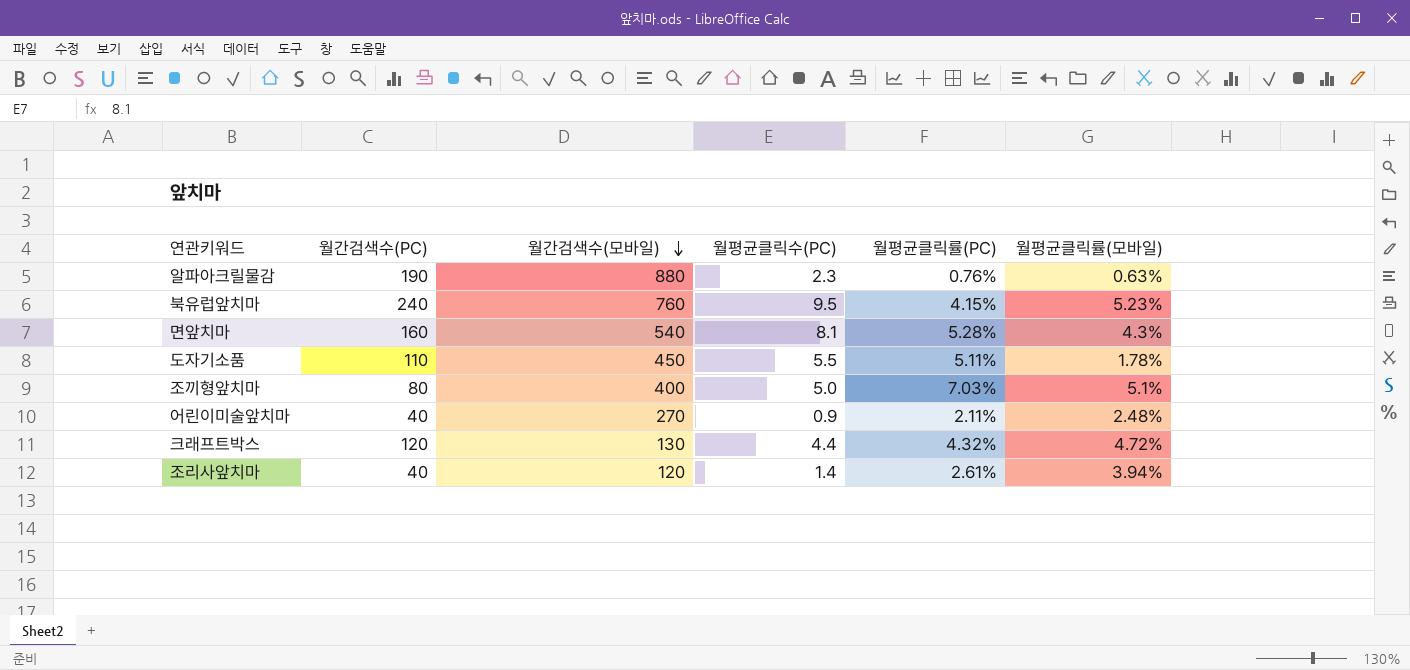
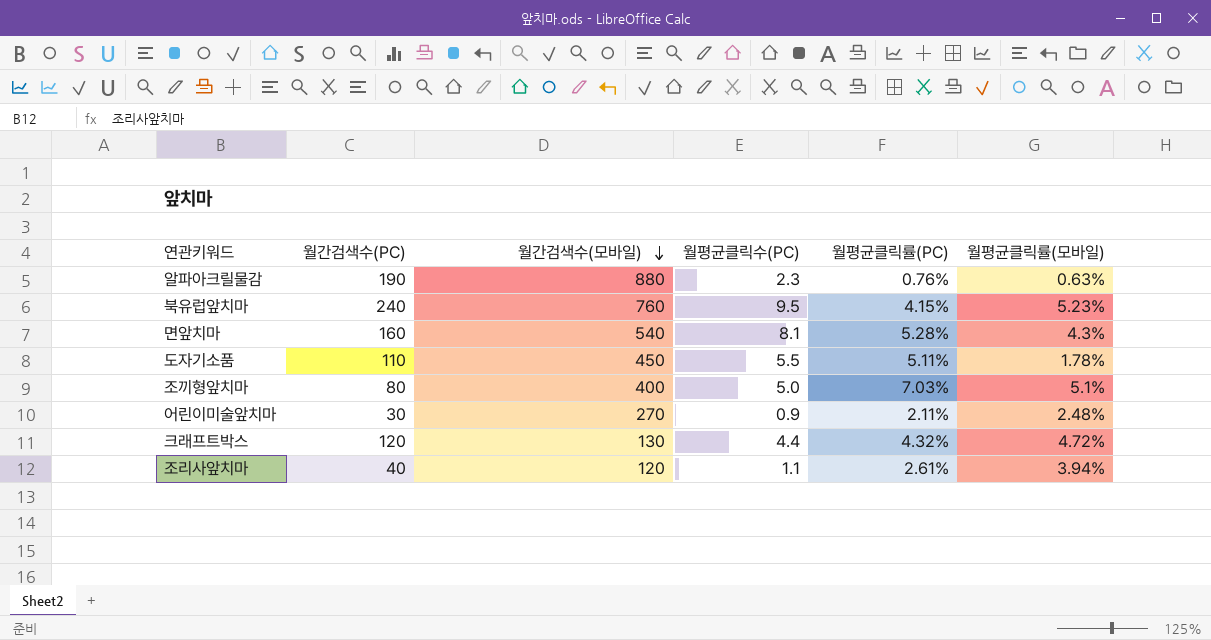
어린이미술앞치마 | 월간검색수(PC): 40 -> 30
조리사앞치마 | 월평균클릭수(PC): 1.4 -> 1.1

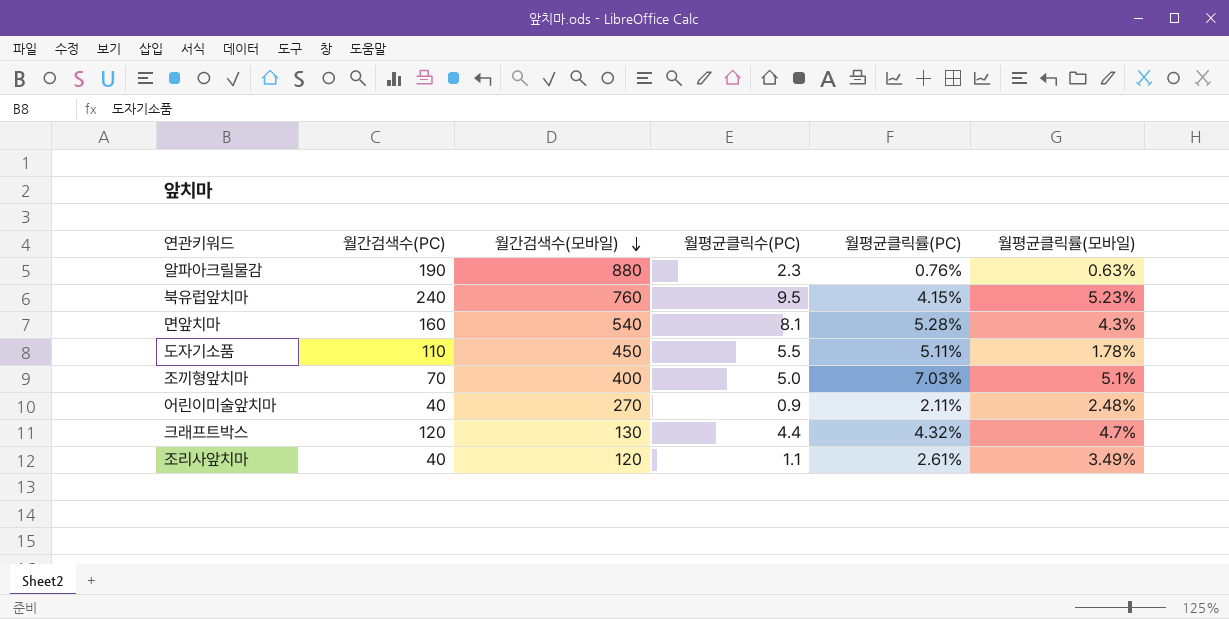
조끼형앞치마 | 월간검색수(PC): 80 -> 70
어린이미술앞치마 | 월간검색수(PC): 30 -> 40
크래프트박스 | 월평균클릭률(모바일): 4.72% -> 4.7%
조리사앞치마 | 월평균클릭률(모바일): 3.94% -> 3.49%

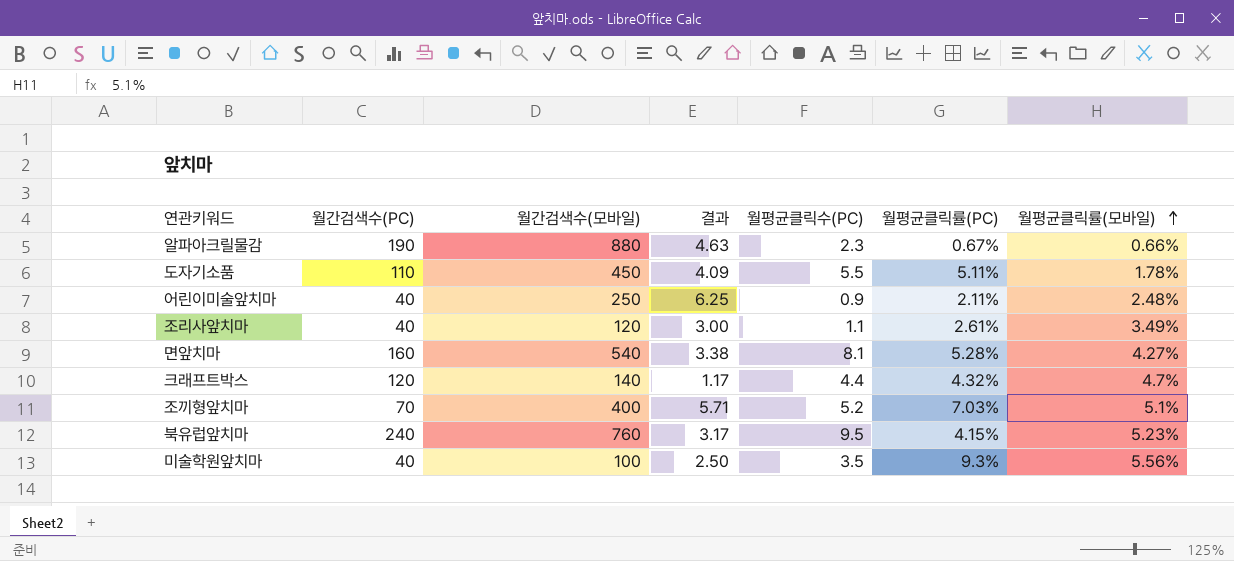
row order: 월간검색수(모바일) descending -> 월평균클릭률(모바일) ascending
column 결과 | formula: none -> [월간검색수(모바일)] / [월간검색수(PC)]
알파아크릴물감 | 월평균클릭률(PC): 0.76% -> 0.67%
알파아크릴물감 | 월평균클릭률(모바일): 0.63% -> 0.66%
어린이미술앞치마 | 월간검색수(모바일): 270 -> 250
면앞치마 | 월평균클릭률(모바일): 4.3% -> 4.27%
크래프트박스 | 월간검색수(모바일): 130 -> 140
조끼형앞치마 | 월평균클릭수(PC): 5.0 -> 5.2
row 미술학원앞치마: none -> 40 | 100 | 2.50 | 3.5 | 9.3% | 5.56%

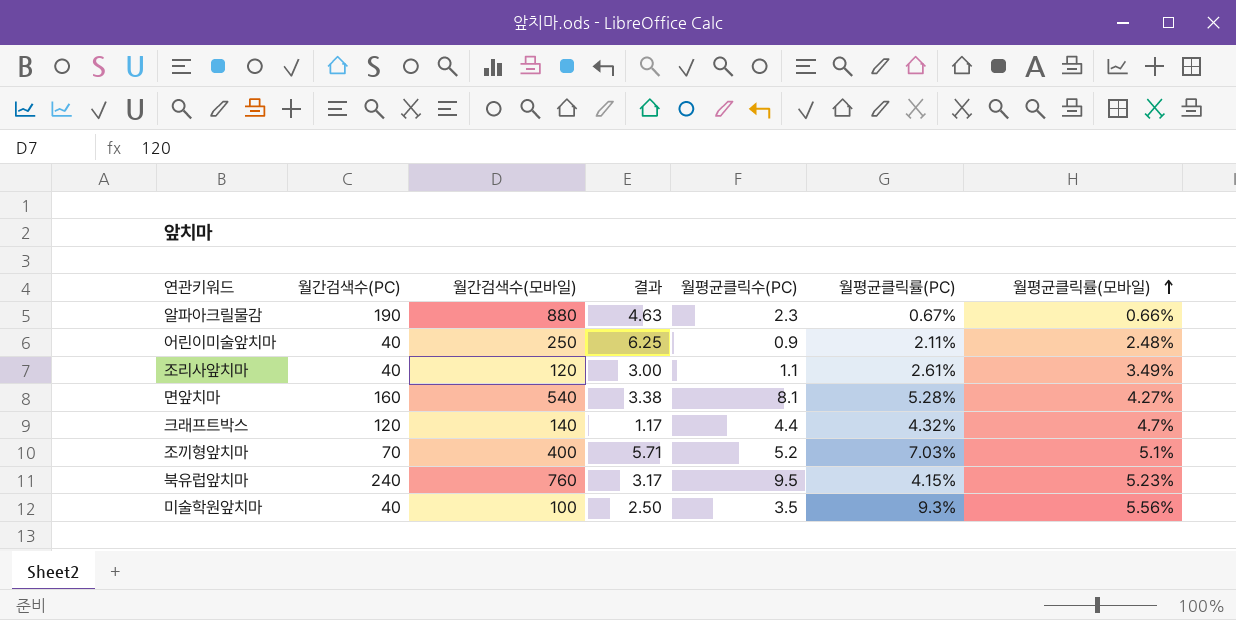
row 도자기소품: 110 | 450 | 4.09 | 5.5 | 5.11% | 1.78% -> none

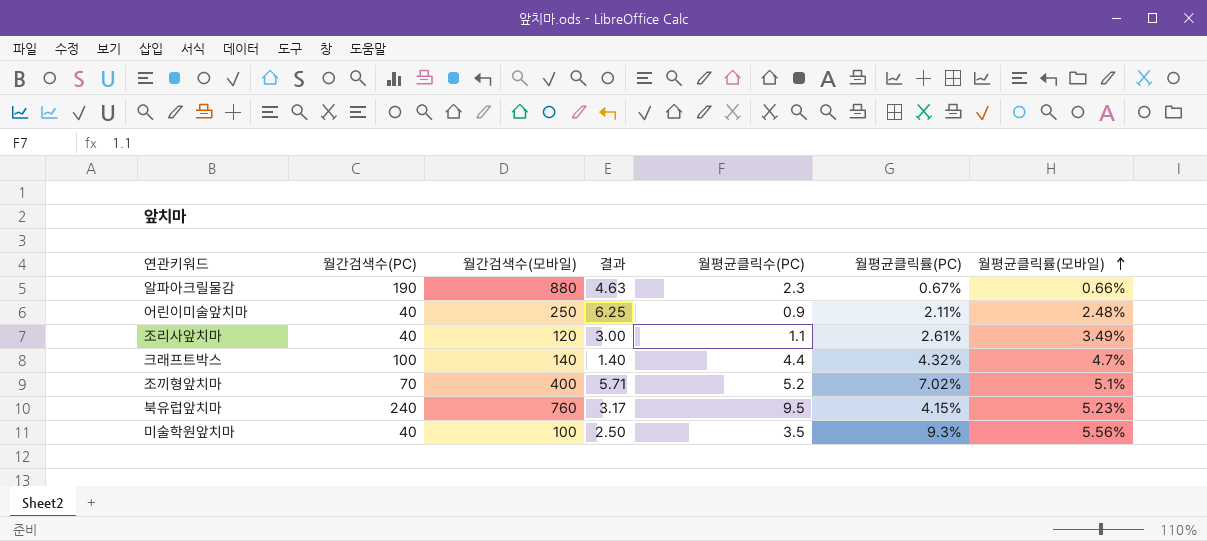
row 면앞치마: 160 | 540 | 3.38 | 8.1 | 5.28% | 4.27% -> none
크래프트박스 | 월간검색수(PC): 120 -> 100
크래프트박스 | 결과: 1.17 -> 1.40
조끼형앞치마 | 월평균클릭률(PC): 7.03% -> 7.02%

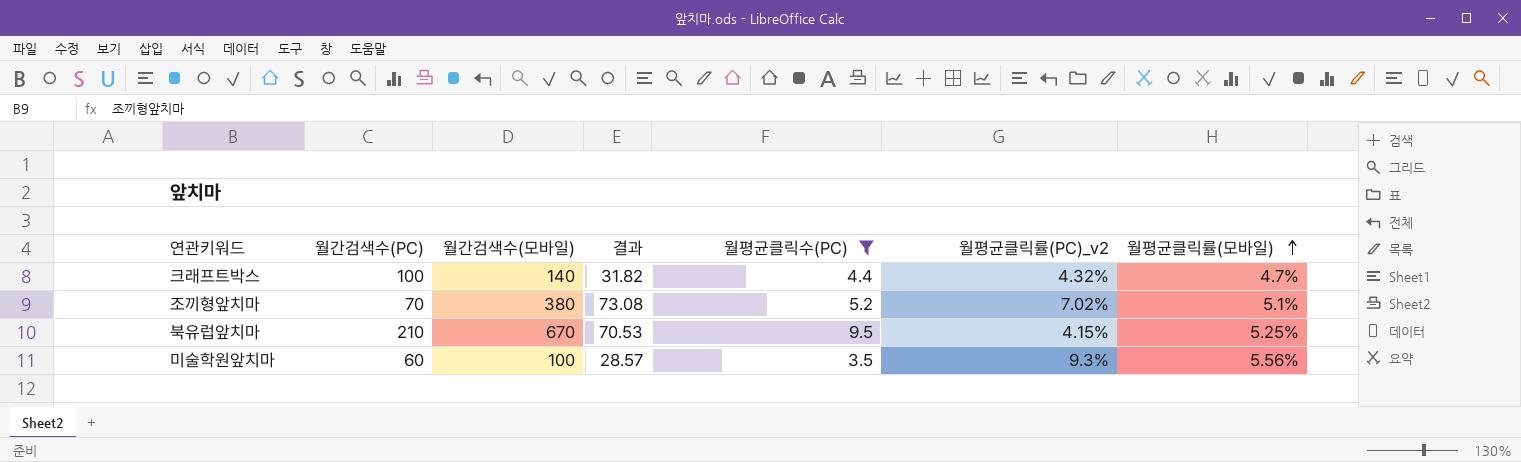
filter: none -> 월평균클릭수(PC) >= 3.5
column 결과 | formula: [월간검색수(모바일)] / [월간검색수(PC)] -> [월간검색수(모바일)] / [월평균클릭수(PC)]
column name: 월평균클릭률(PC) -> 월평균클릭률(PC)_v2
조끼형앞치마 | 월간검색수(모바일): 400 -> 380
북유럽앞치마 | 월간검색수(PC): 240 -> 210
북유럽앞치마 | 월간검색수(모바일): 760 -> 670
북유럽앞치마 | 월평균클릭률(모바일): 5.23% -> 5.25%
미술학원앞치마 | 월간검색수(PC): 40 -> 60

